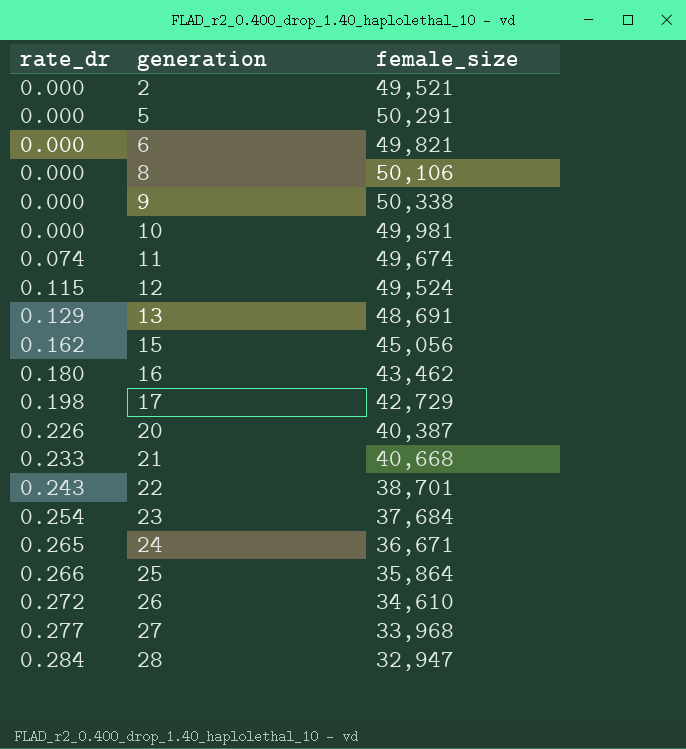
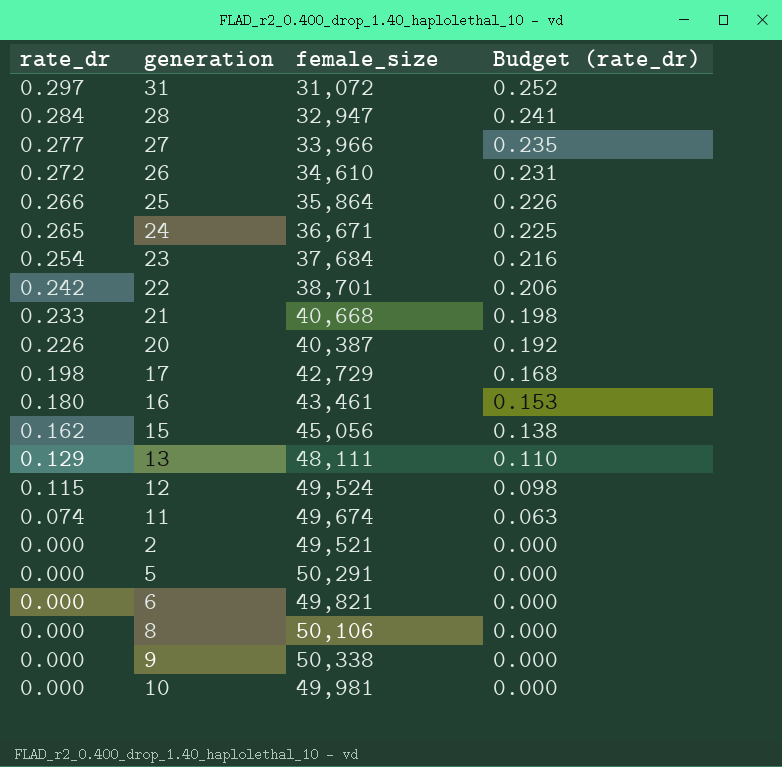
row order: rate_dr ascending -> rate_dr descending
column Budget (rate_dr) | formula: none -> [rate_dr] * 0.85
row 31: none -> 0.297 | 31,072 | 0.252
27 | female_size: 33,968 -> 33,966
22 | rate_dr: 0.243 -> 0.242
16 | female_size: 43,462 -> 43,461
13 | female_size: 48,691 -> 48,111

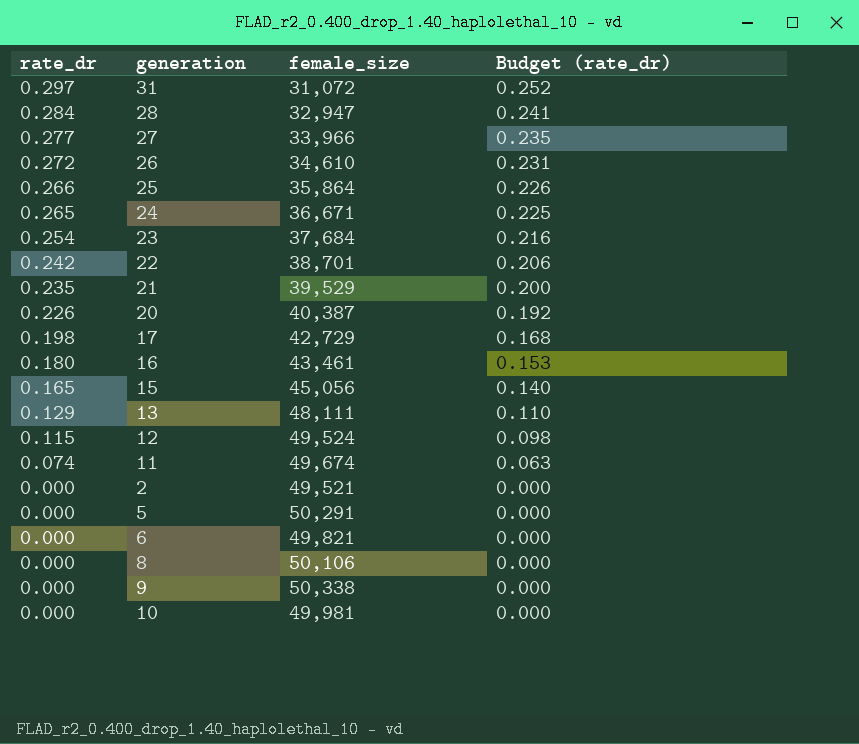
21 | rate_dr: 0.233 -> 0.235
21 | female_size: 40,668 -> 39,529
21 | Budget (rate_dr): 0.198 -> 0.200
15 | rate_dr: 0.162 -> 0.165
15 | Budget (rate_dr): 0.138 -> 0.140

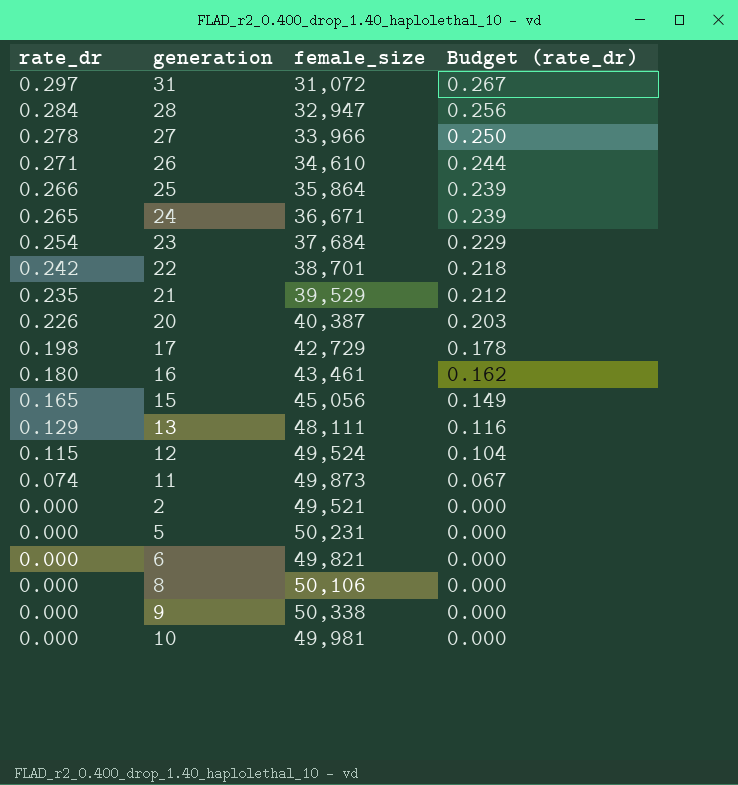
column Budget (rate_dr) | formula: [rate_dr] * 0.85 -> [rate_dr] * 0.9
27 | rate_dr: 0.277 -> 0.278
26 | rate_dr: 0.272 -> 0.271
11 | female_size: 49,674 -> 49,873
5 | female_size: 50,291 -> 50,231

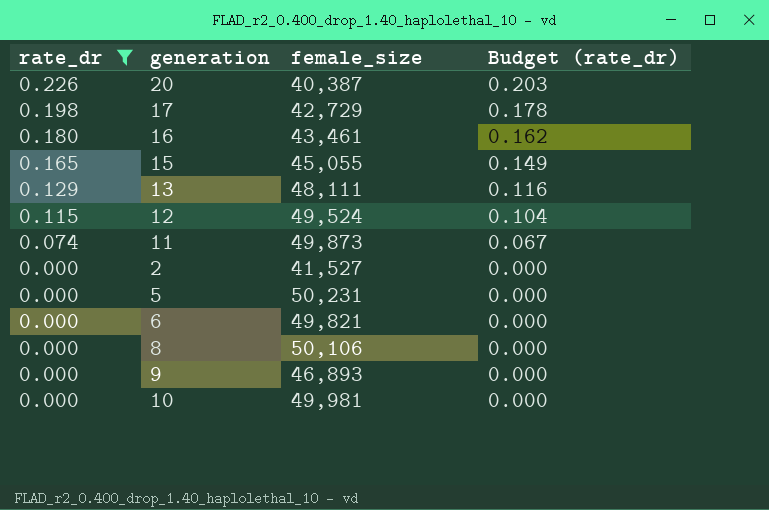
filter: none -> rate_dr <= 0.226
15 | female_size: 45,056 -> 45,055
2 | female_size: 49,521 -> 41,527
9 | female_size: 50,338 -> 46,893

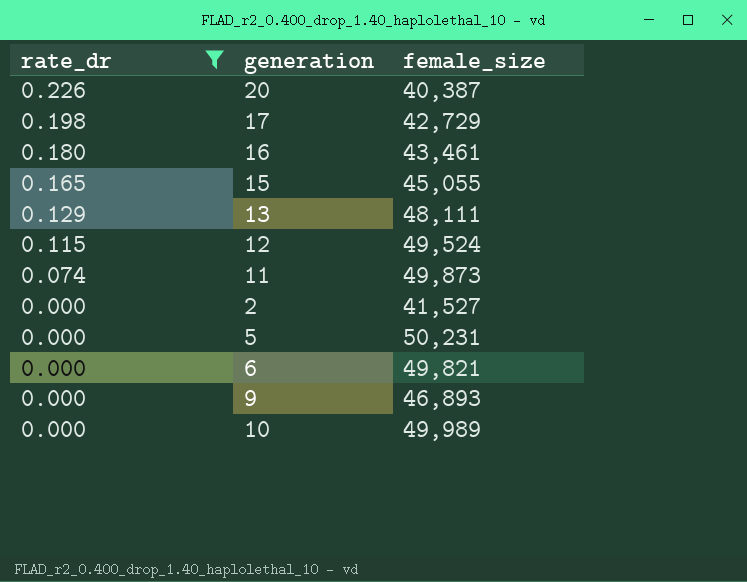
column Budget (rate_dr) | formula: [rate_dr] * 0.9 -> none
row 8: 0.000 | 50,106 | 0.000 -> none
10 | female_size: 49,981 -> 49,989

